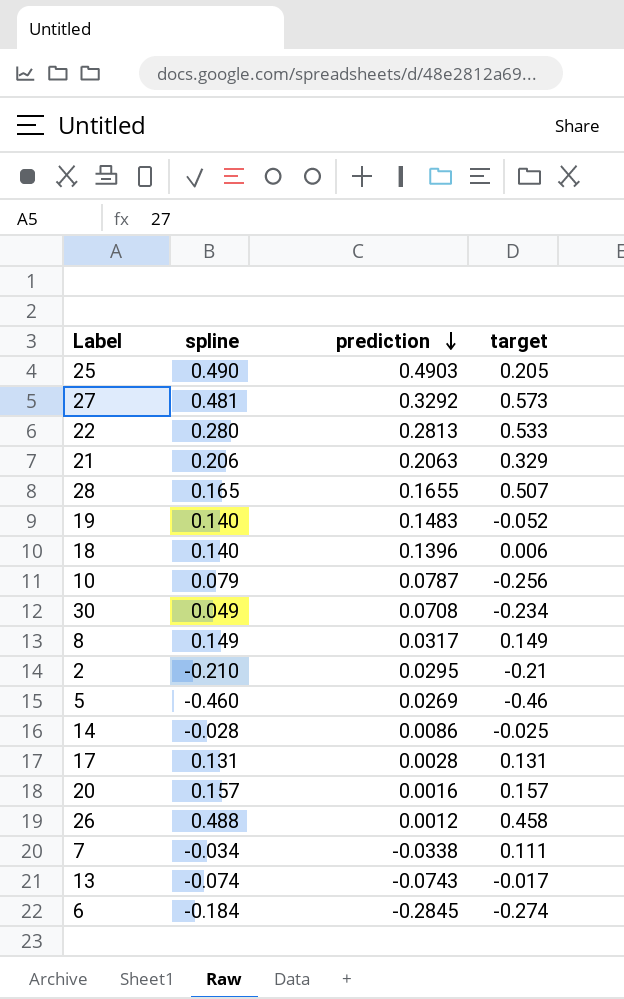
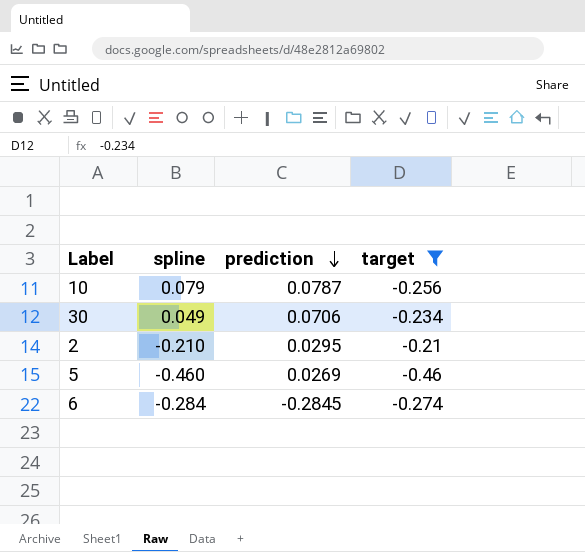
filter: none -> target <= -0.21
30 | prediction: 0.0708 -> 0.0706
6 | spline: -0.184 -> -0.284

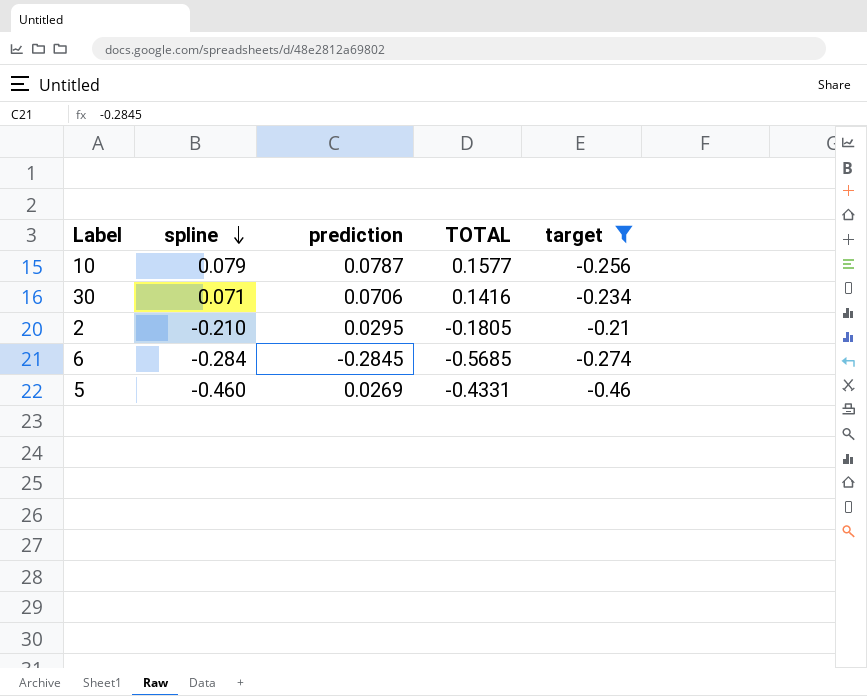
row order: prediction descending -> spline descending
column TOTAL | formula: none -> [spline] + [prediction]
30 | spline: 0.049 -> 0.071

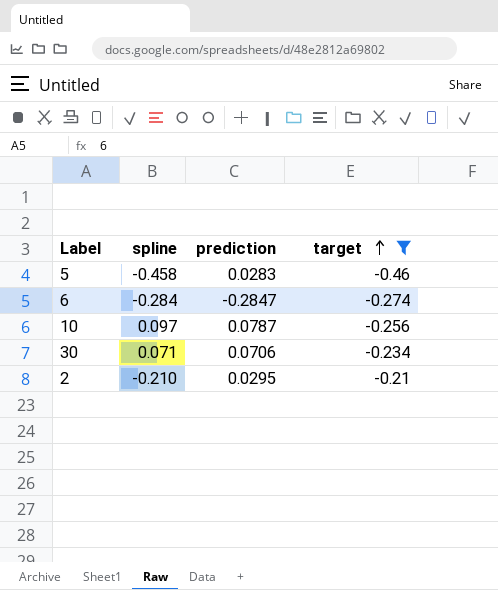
row order: spline descending -> target ascending
column TOTAL | formula: [spline] + [prediction] -> none
5 | spline: -0.460 -> -0.458
5 | prediction: 0.0269 -> 0.0283
6 | prediction: -0.2845 -> -0.2847
10 | spline: 0.079 -> 0.097

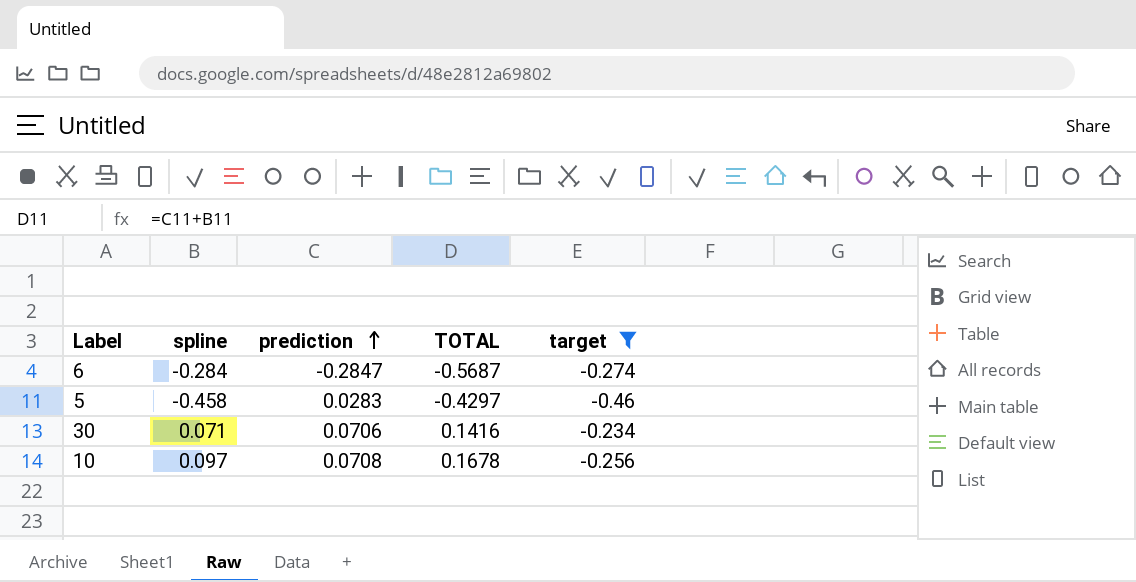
row order: target ascending -> prediction ascending
column TOTAL | formula: none -> [spline] + [prediction]
row 2: -0.210 | 0.0295 | -0.21 -> none
10 | prediction: 0.0787 -> 0.0708

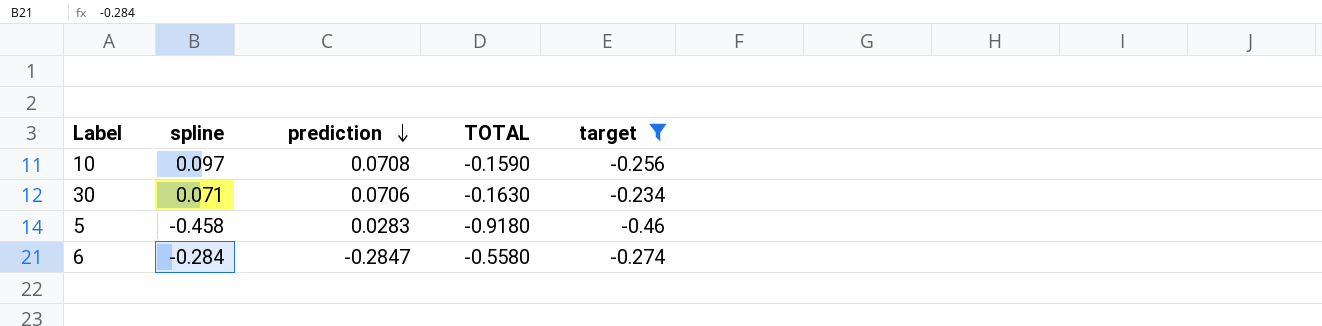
row order: prediction ascending -> prediction descending
column TOTAL | formula: [spline] + [prediction] -> [spline] + [target]

